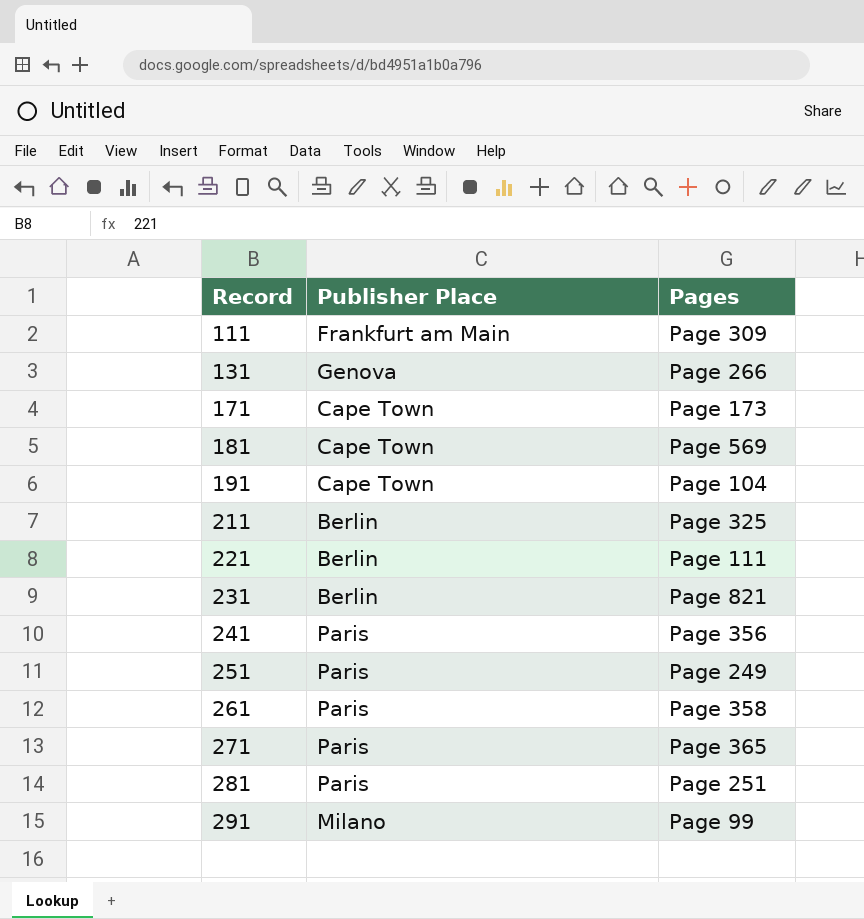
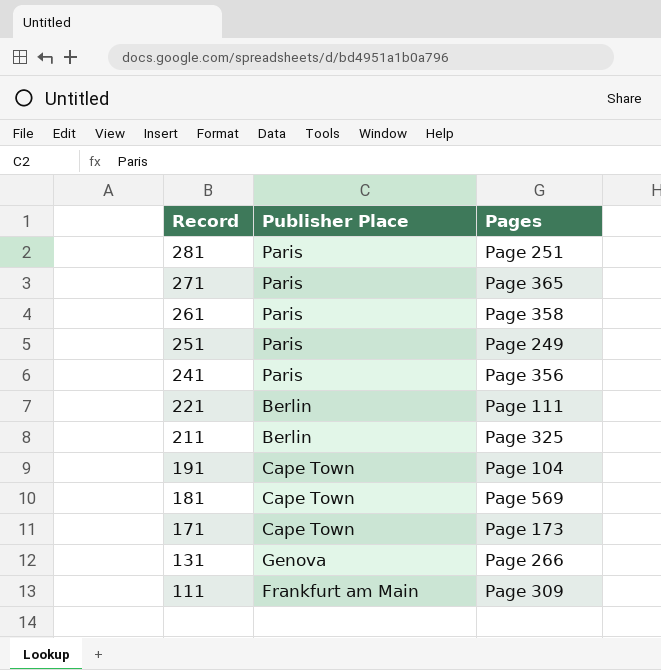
row order: Record ascending -> Record descending
row 231: Berlin | Page 821 -> none
row 291: Milano | Page 99 -> none

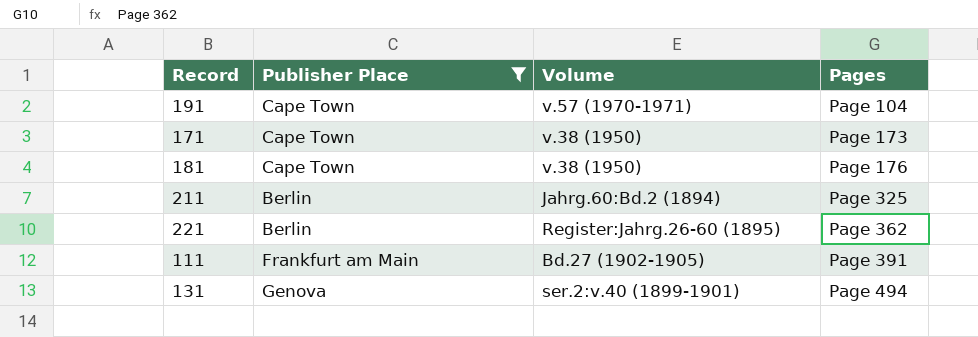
filter: none -> Publisher Place != Paris
row order: Record descending -> Pages ascending
column Volume | position: none -> 3
181 | Pages: Page 569 -> Page 176
221 | Pages: Page 111 -> Page 362
111 | Pages: Page 309 -> Page 391
131 | Pages: Page 266 -> Page 494

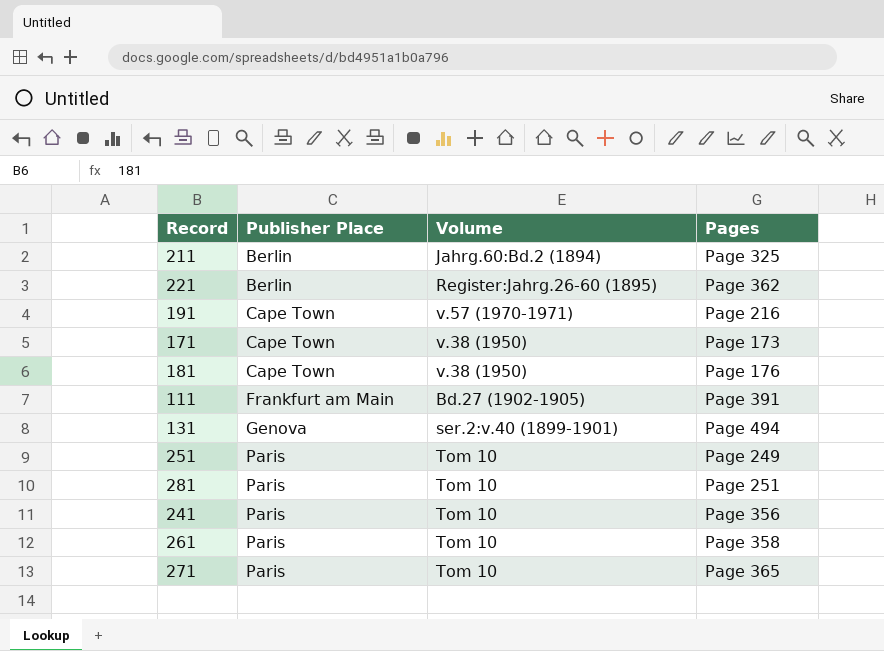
filter: Publisher Place != Paris -> none
row order: Pages ascending -> Publisher Place ascending
191 | Pages: Page 104 -> Page 216

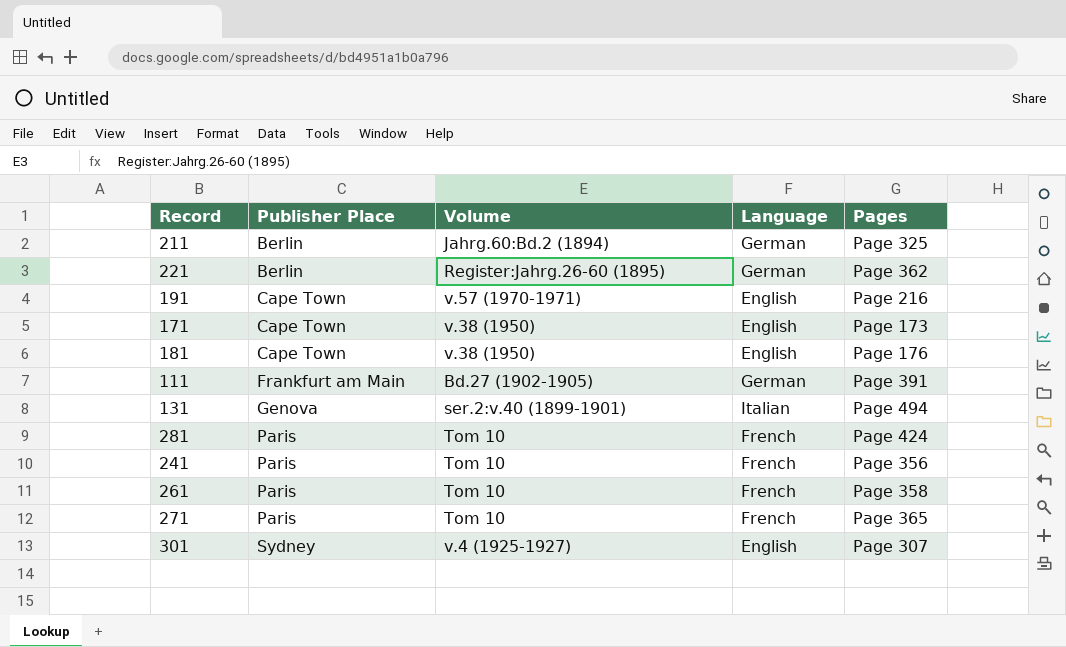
column Language | position: none -> 4
row 251: Paris | Tom 10 | Page 249 -> none
281 | Pages: Page 251 -> Page 424
row 301: none -> Sydney | v.4 (1925-1927) | English | Page 307

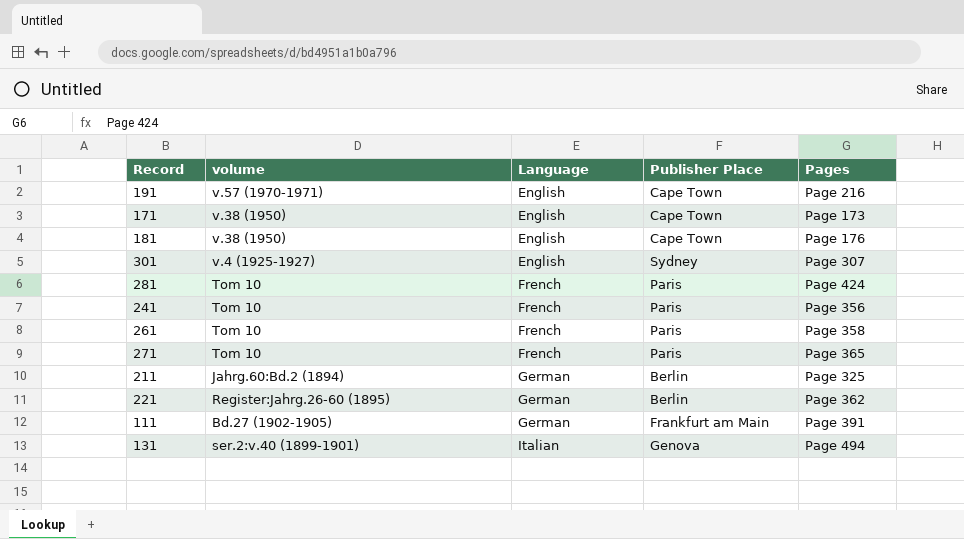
row order: Publisher Place ascending -> Language ascending
column name: Volume -> volume
column Publisher Place | position: 2 -> 4

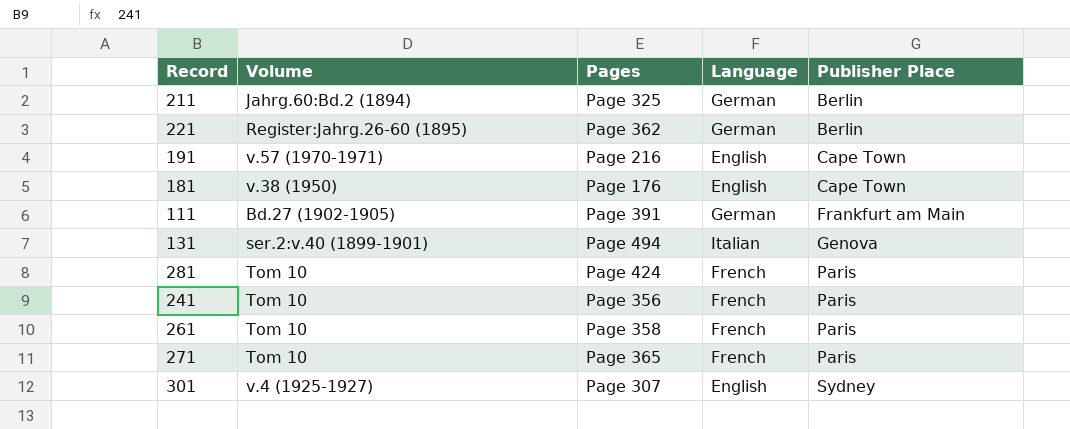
row order: Language ascending -> Publisher Place ascending
column name: volume -> Volume
column Pages | position: 5 -> 3
row 171: v.38 (1950) | English | Cape Town | Page 173 -> none

